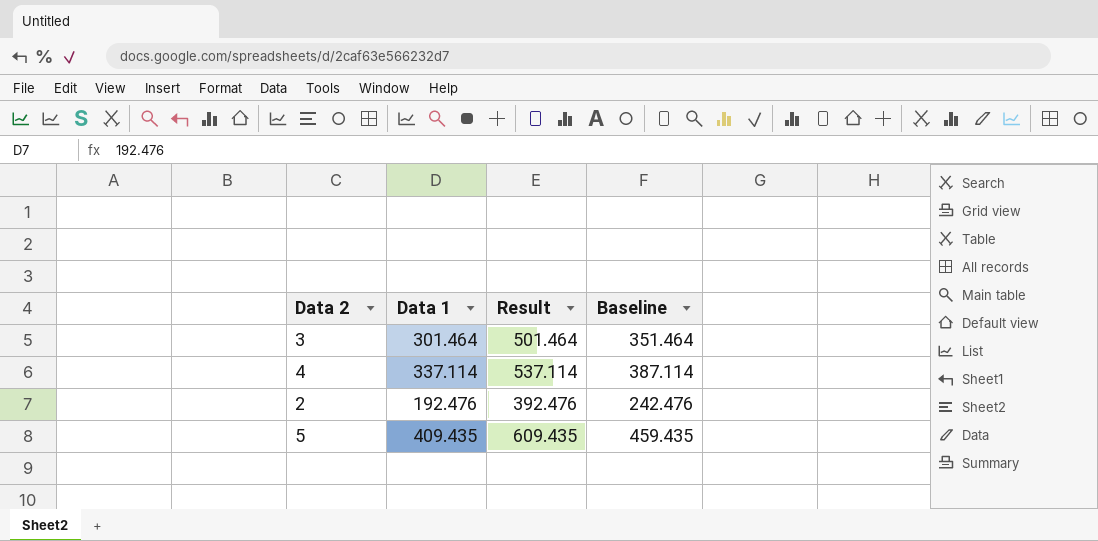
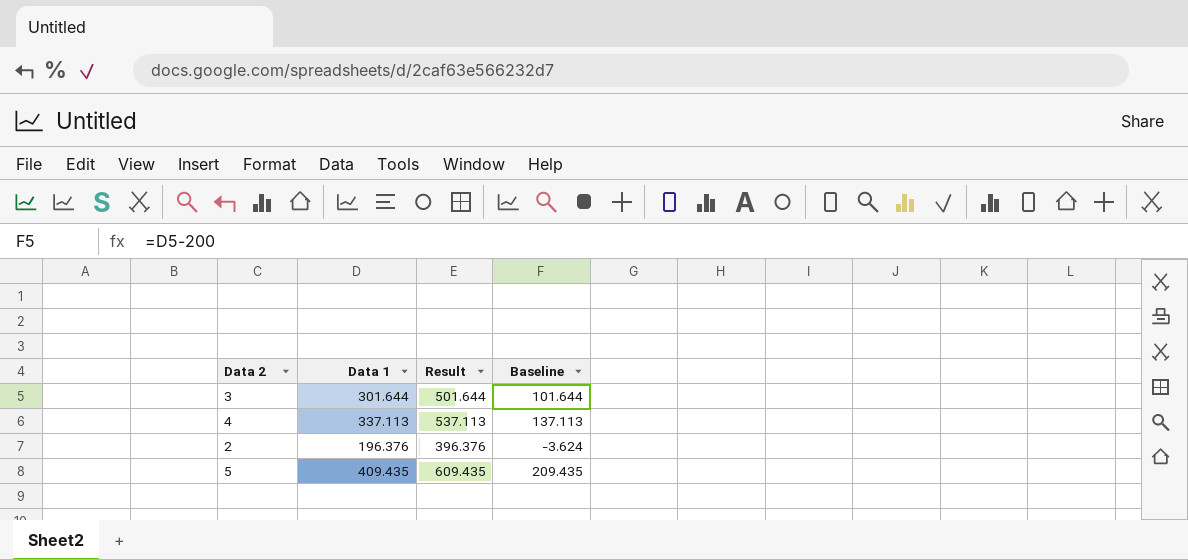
column Baseline | formula: [Data 1] + 50 -> [Data 1] - 200
3 | Data 1: 301.464 -> 301.644
3 | Result: 501.464 -> 501.644
4 | Data 1: 337.114 -> 337.113
4 | Result: 537.114 -> 537.113
2 | Data 1: 192.476 -> 196.376
2 | Result: 392.476 -> 396.376

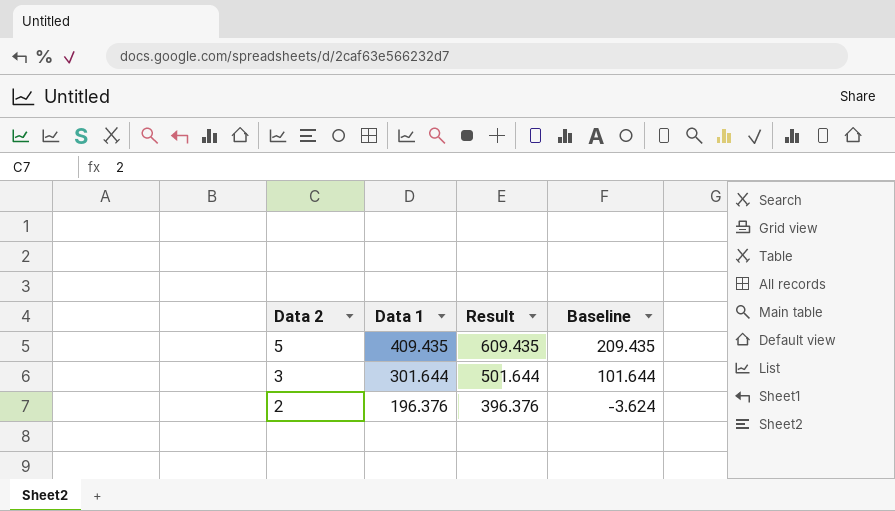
row order: none -> Data 2 descending
row 4: 337.113 | 537.113 | 137.113 -> none

